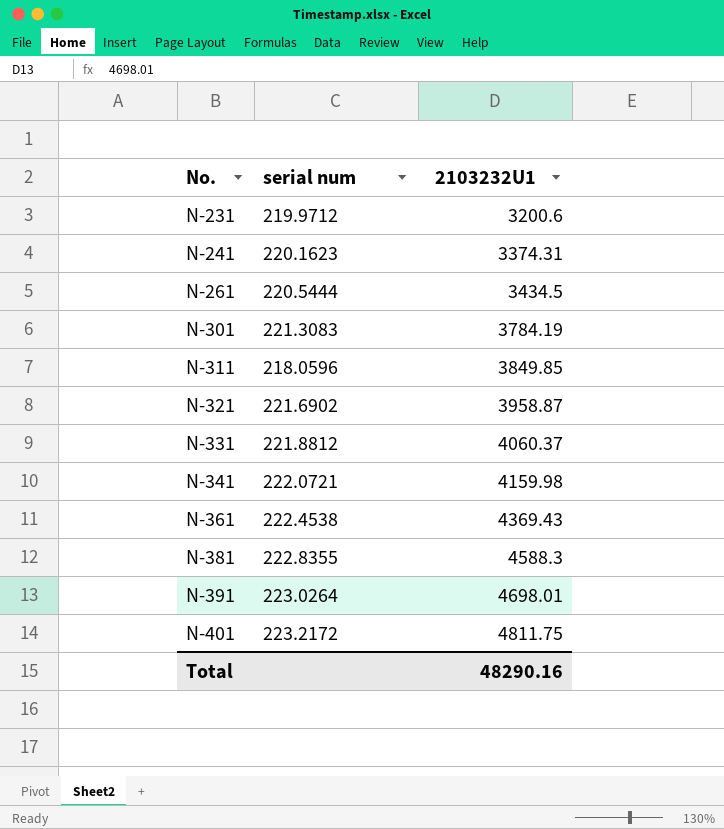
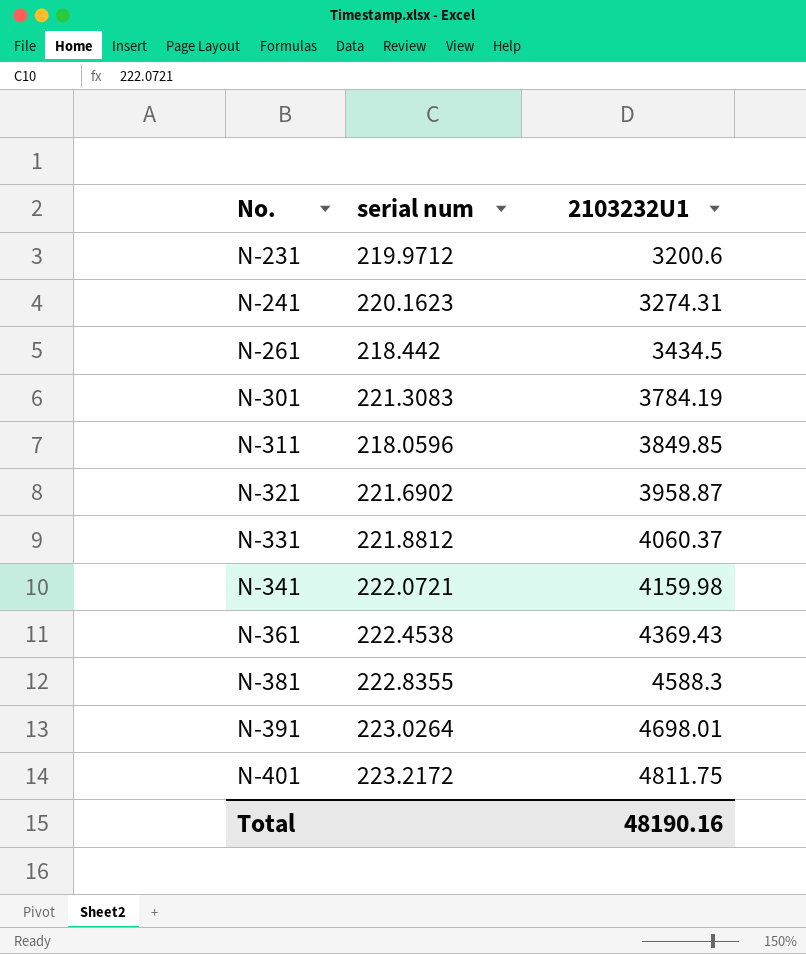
N-241 | 2103232U1: 3374.31 -> 3274.31
N-261 | serial num: 220.5444 -> 218.442
Total | 2103232U1: 48290.16 -> 48190.16

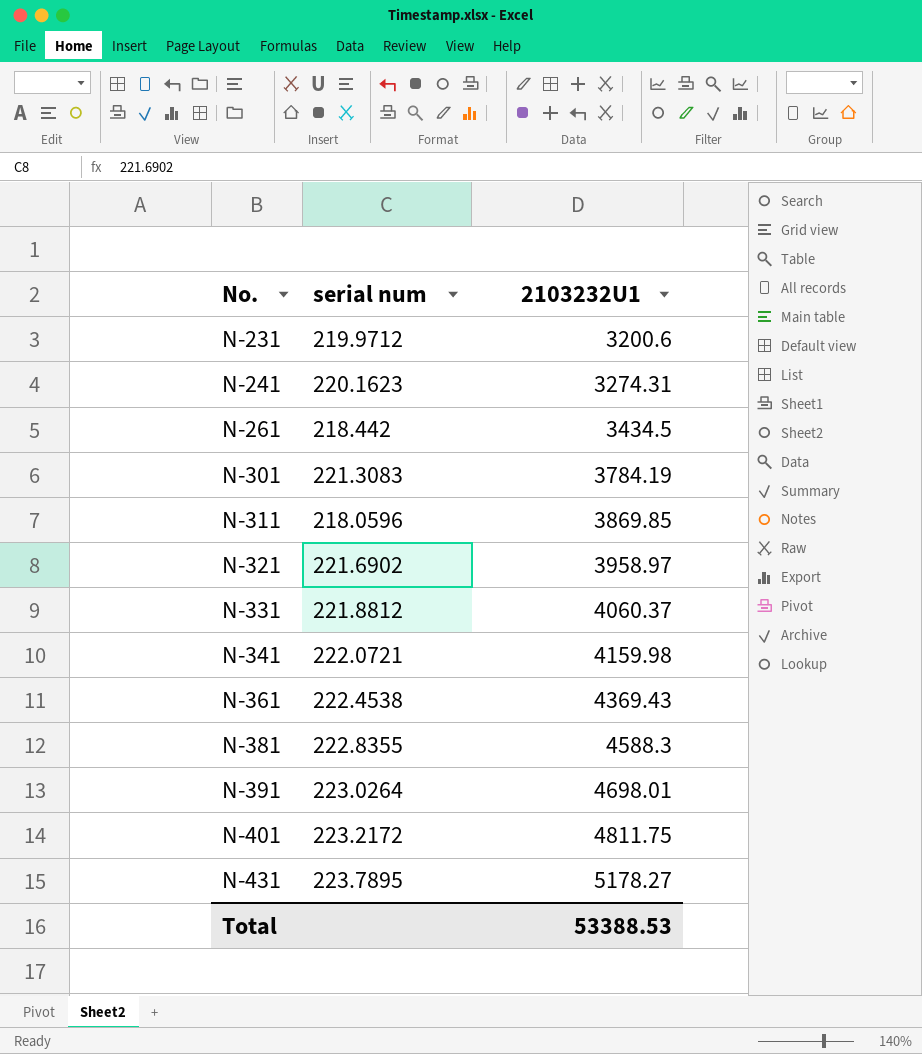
N-311 | 2103232U1: 3849.85 -> 3869.85
N-321 | 2103232U1: 3958.87 -> 3958.97
row N-431: none -> 223.7895 | 5178.27
Total | 2103232U1: 48190.16 -> 53388.53

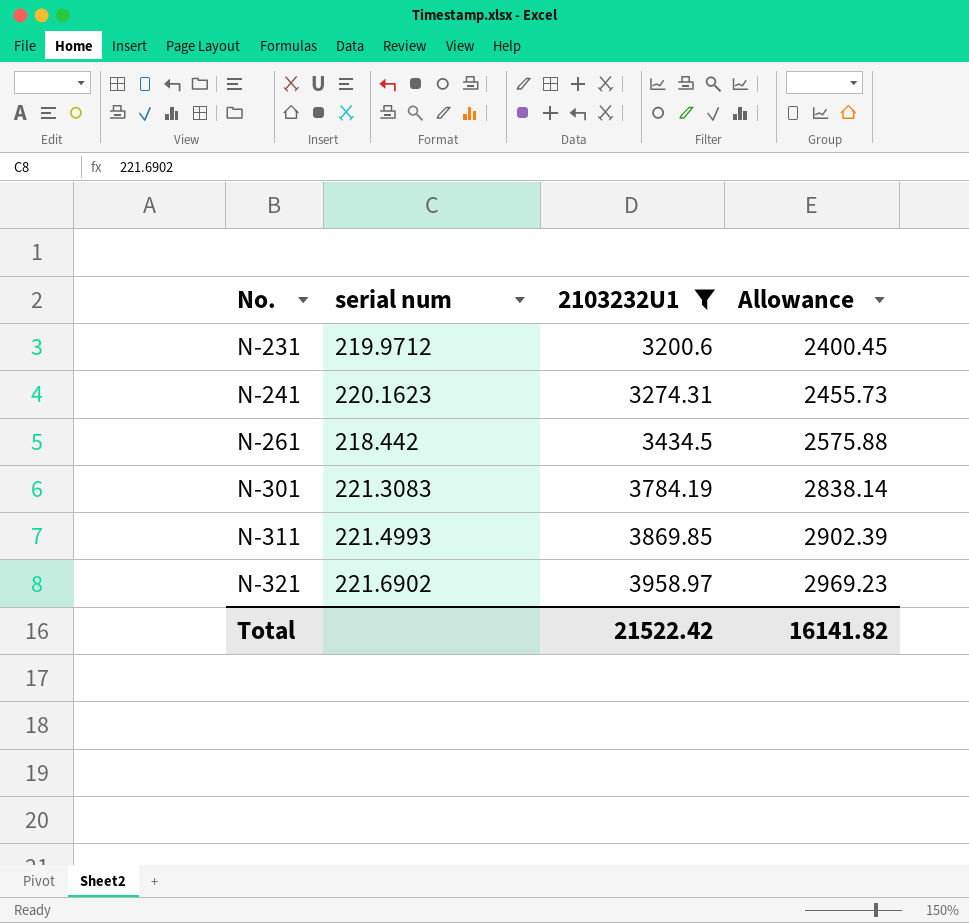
filter: none -> 2103232U1 <= 3958.97
column Allowance | formula: none -> [2103232U1] * 0.75
N-311 | serial num: 218.0596 -> 221.4993
Total | 2103232U1: 53388.53 -> 21522.42

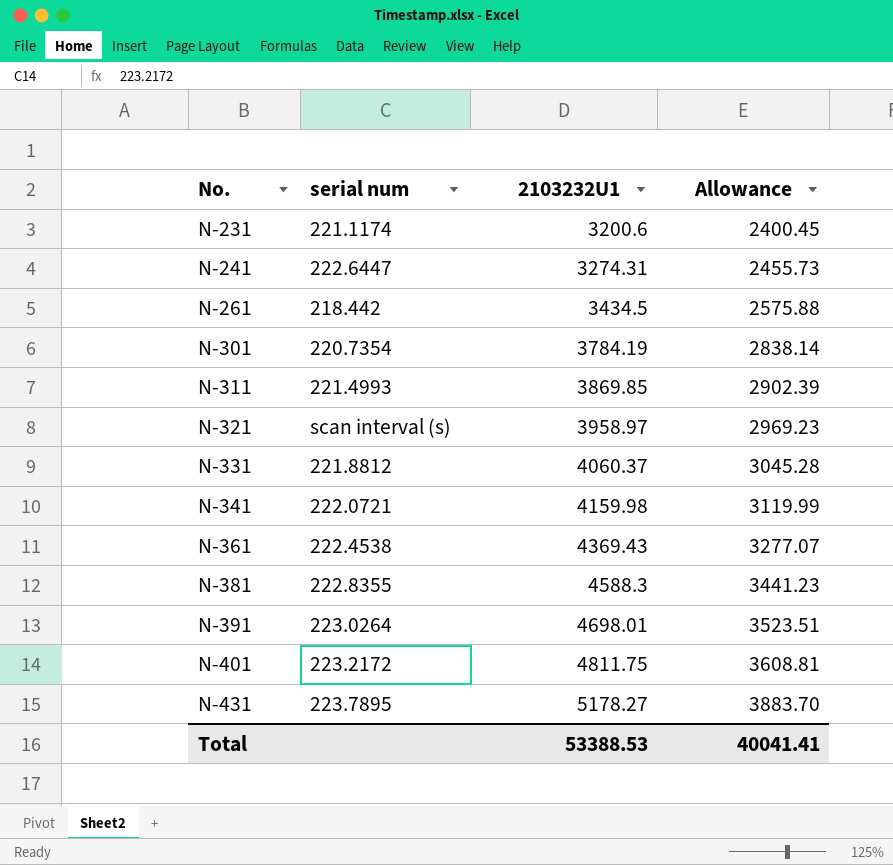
filter: 2103232U1 <= 3958.97 -> none
N-231 | serial num: 219.9712 -> 221.1174
N-241 | serial num: 220.1623 -> 222.6447
N-301 | serial num: 221.3083 -> 220.7354
N-321 | serial num: 221.6902 -> scan interval (s)
Total | 2103232U1: 21522.42 -> 53388.53
Total | Allowance: 16141.82 -> 40041.41

